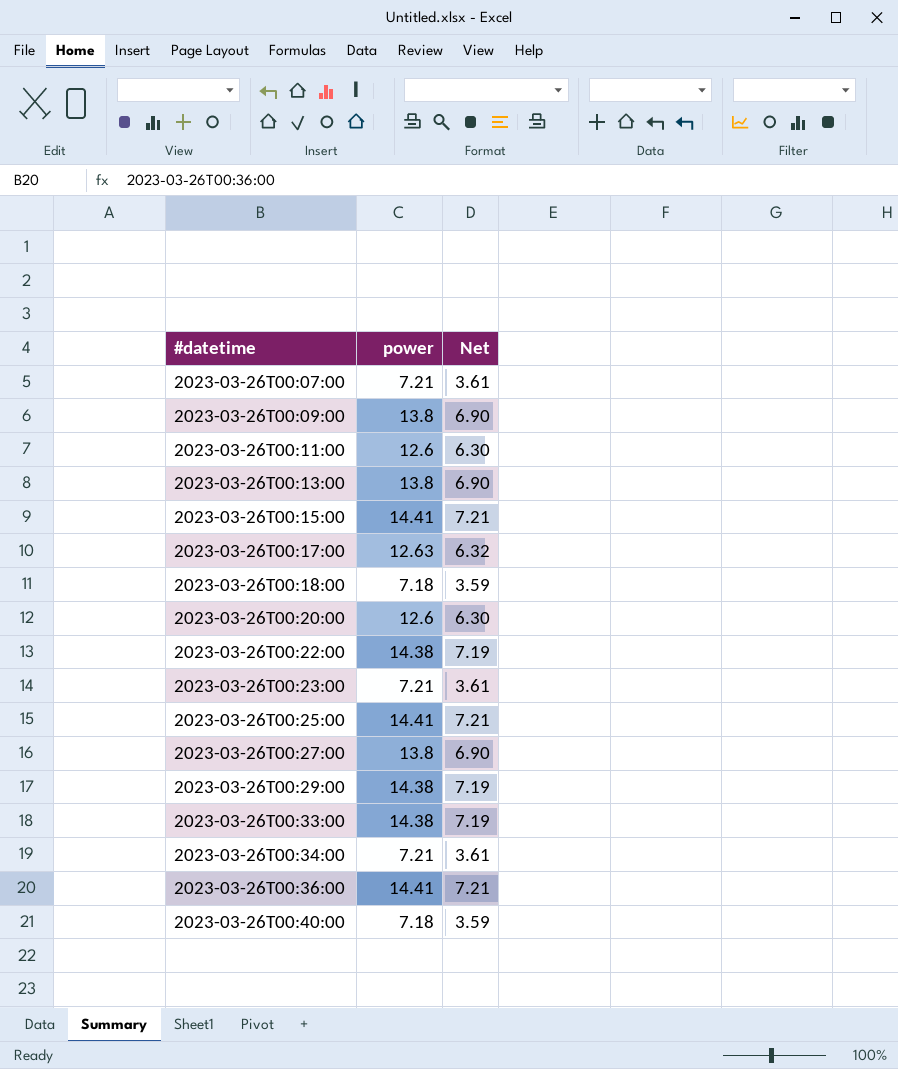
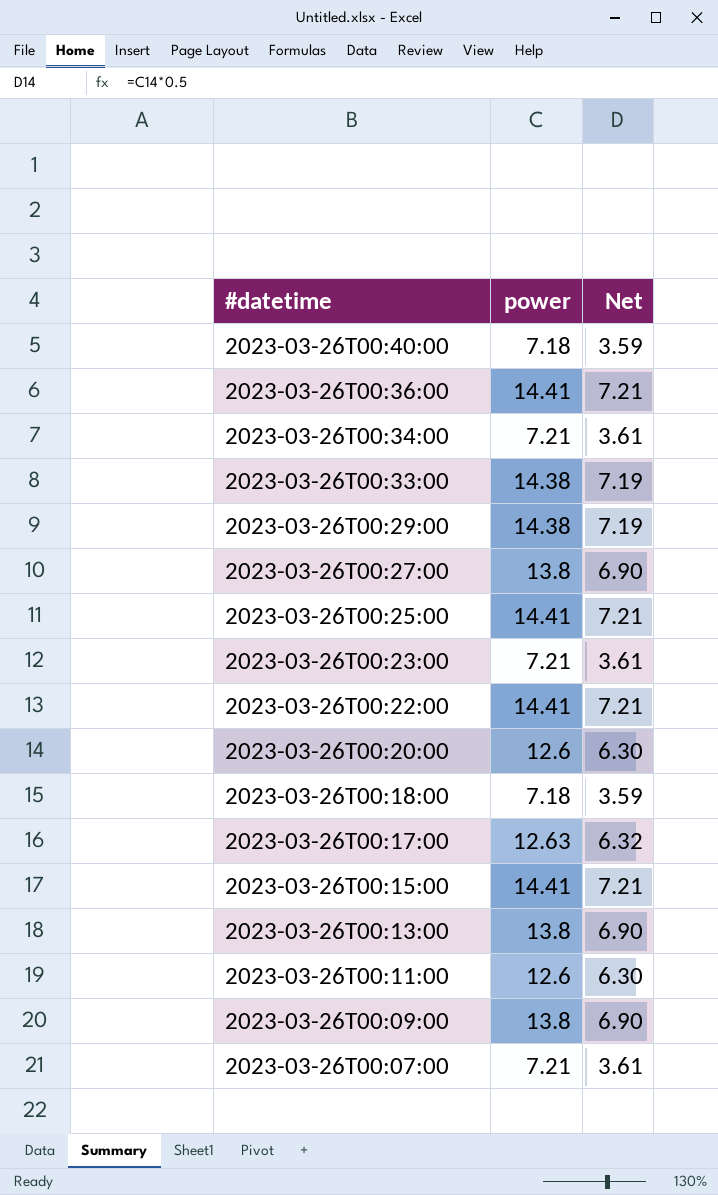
row order: #datetime ascending -> #datetime descending
2023-03-26T00:22:00 | power: 14.38 -> 14.41
2023-03-26T00:22:00 | Net: 7.19 -> 7.21

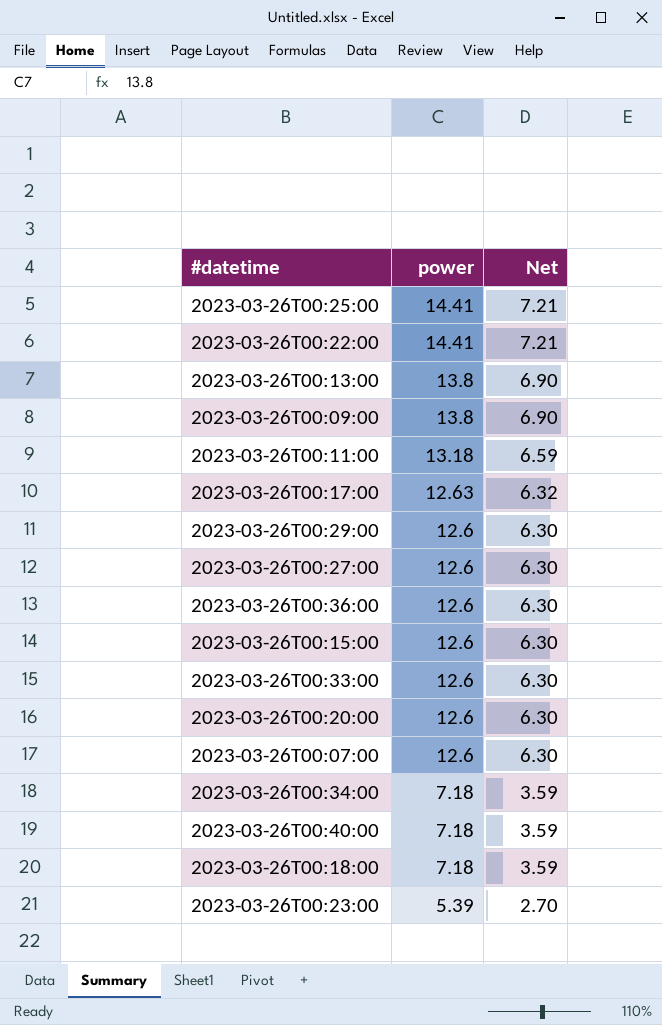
row order: #datetime descending -> power descending
2023-03-26T00:11:00 | power: 12.6 -> 13.18
2023-03-26T00:11:00 | Net: 6.30 -> 6.59
2023-03-26T00:29:00 | power: 14.38 -> 12.6
2023-03-26T00:29:00 | Net: 7.19 -> 6.30
2023-03-26T00:27:00 | power: 13.8 -> 12.6
2023-03-26T00:27:00 | Net: 6.90 -> 6.30
2023-03-26T00:36:00 | power: 14.41 -> 12.6
2023-03-26T00:36:00 | Net: 7.21 -> 6.30
2023-03-26T00:15:00 | power: 14.41 -> 12.6
2023-03-26T00:15:00 | Net: 7.21 -> 6.30
2023-03-26T00:33:00 | power: 14.38 -> 12.6
2023-03-26T00:33:00 | Net: 7.19 -> 6.30
2023-03-26T00:07:00 | power: 7.21 -> 12.6
2023-03-26T00:07:00 | Net: 3.61 -> 6.30
2023-03-26T00:34:00 | power: 7.21 -> 7.18
2023-03-26T00:34:00 | Net: 3.61 -> 3.59
2023-03-26T00:23:00 | power: 7.21 -> 5.39
2023-03-26T00:23:00 | Net: 3.61 -> 2.70

